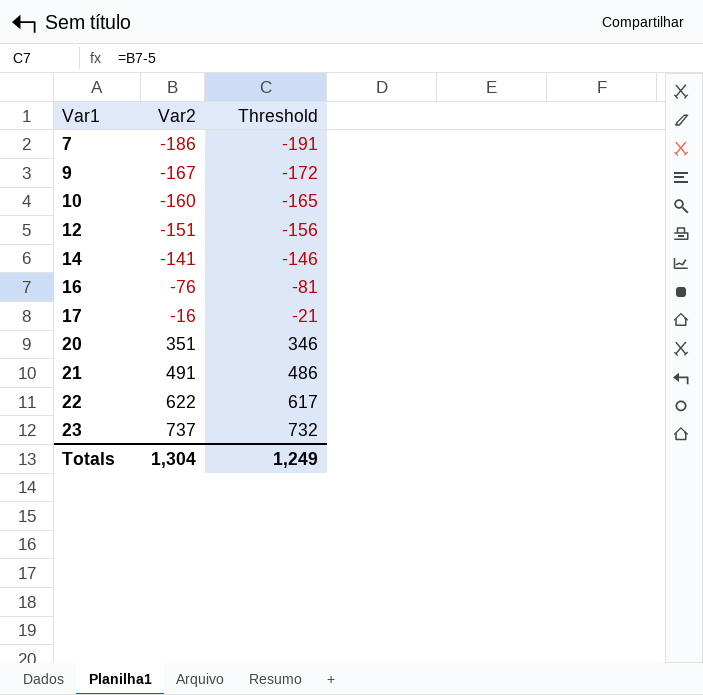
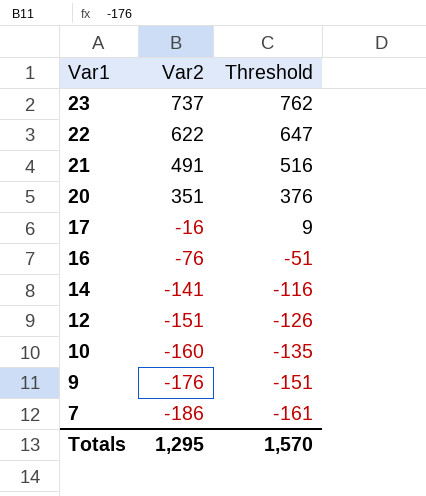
row order: Var1 ascending -> Var1 descending
column Threshold | formula: [Var2] - 5 -> [Var2] + 25
9 | Var2: -167 -> -176
Totals | Var2: 1,304 -> 1,295
Totals | Threshold: 1,249 -> 1,570

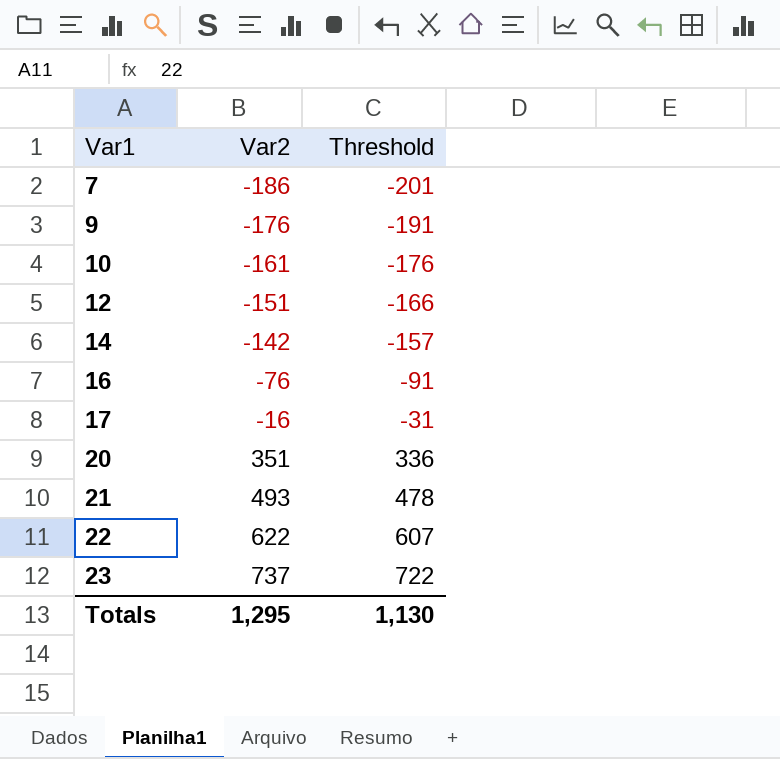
row order: Var1 descending -> Var1 ascending
column Threshold | formula: [Var2] + 25 -> [Var2] - 15
10 | Var2: -160 -> -161
14 | Var2: -141 -> -142
21 | Var2: 491 -> 493
Totals | Threshold: 1,570 -> 1,130

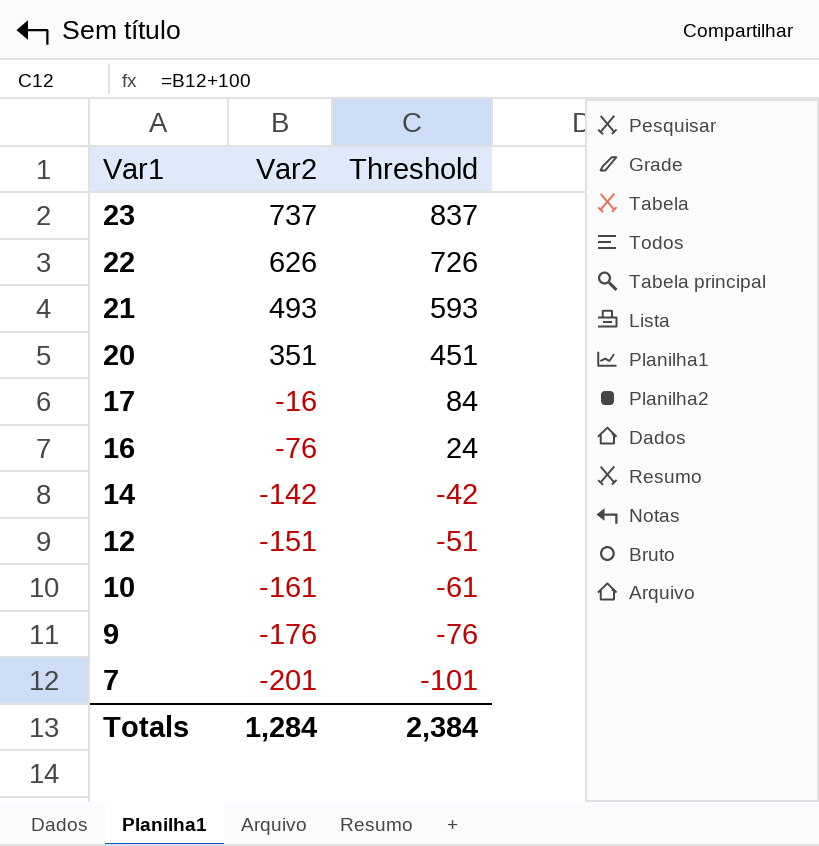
row order: Var1 ascending -> Var1 descending
column Threshold | formula: [Var2] - 15 -> [Var2] + 100
22 | Var2: 622 -> 626
7 | Var2: -186 -> -201
Totals | Var2: 1,295 -> 1,284
Totals | Threshold: 1,130 -> 2,384

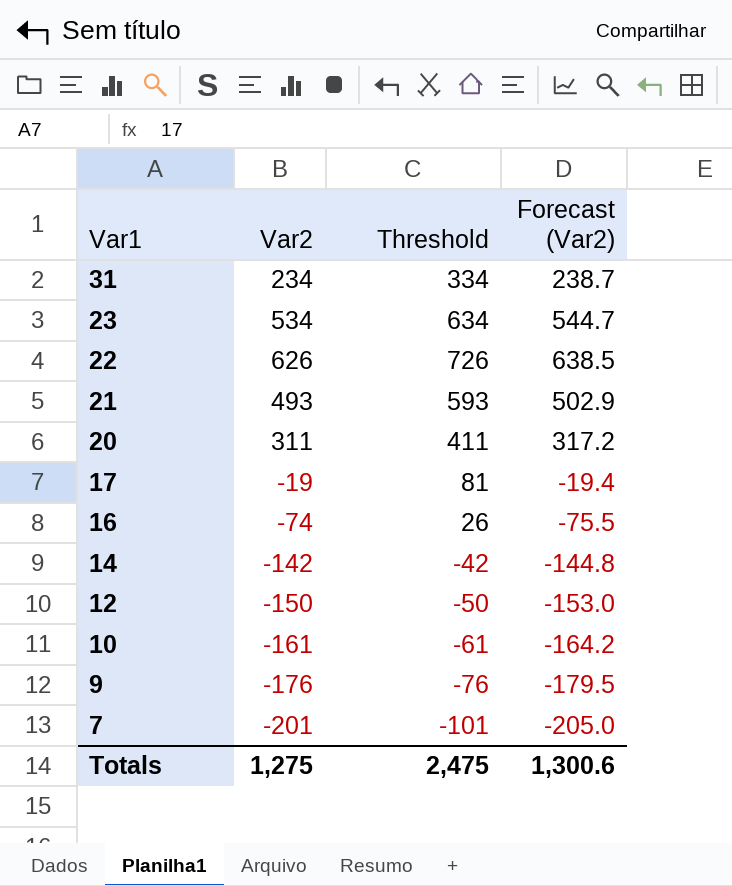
column Forecast (Var2) | formula: none -> [Var2] * 1.02
row 31: none -> 234 | 334 | 238.7
23 | Var2: 737 -> 534
23 | Threshold: 837 -> 634
20 | Var2: 351 -> 311
20 | Threshold: 451 -> 411
17 | Var2: -16 -> -19
17 | Threshold: 84 -> 81
16 | Var2: -76 -> -74
16 | Threshold: 24 -> 26
12 | Var2: -151 -> -150
12 | Threshold: -51 -> -50
Totals | Var2: 1,284 -> 1,275
Totals | Threshold: 2,384 -> 2,475

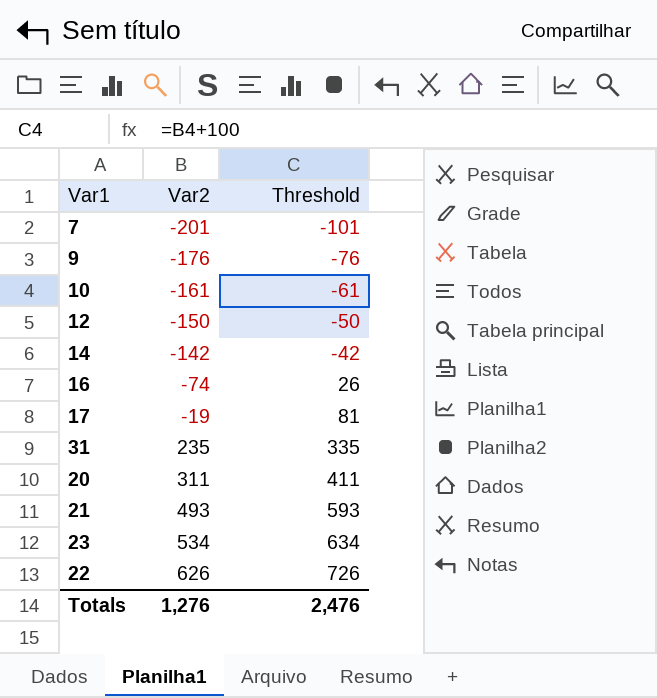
row order: Var1 descending -> Var2 ascending
column Forecast (Var2) | formula: [Var2] * 1.02 -> none
31 | Var2: 234 -> 235
31 | Threshold: 334 -> 335
Totals | Var2: 1,275 -> 1,276
Totals | Threshold: 2,475 -> 2,476

